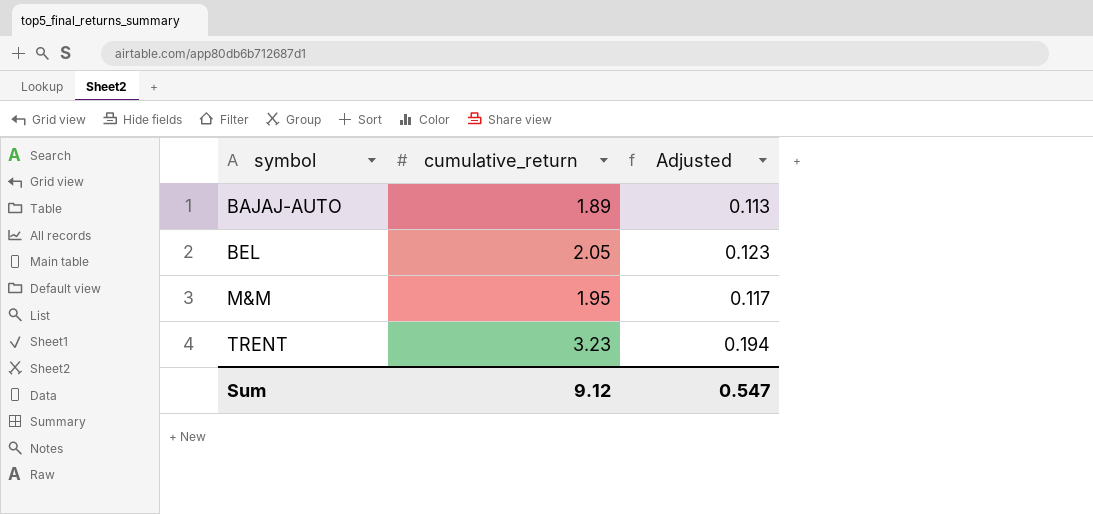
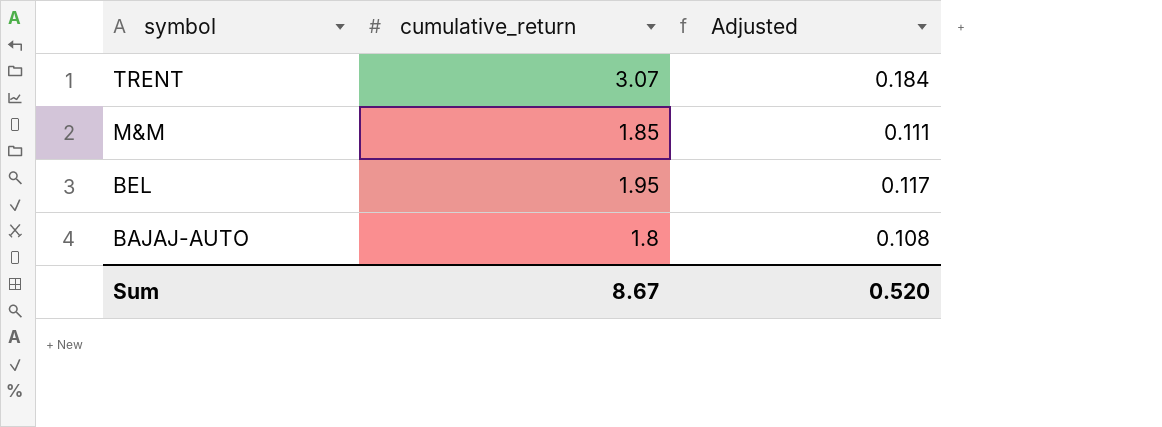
row order: symbol ascending -> symbol descending
TRENT | cumulative_return: 3.23 -> 3.07
TRENT | Adjusted: 0.194 -> 0.184
M&M | cumulative_return: 1.95 -> 1.85
M&M | Adjusted: 0.117 -> 0.111
BEL | cumulative_return: 2.05 -> 1.95
BEL | Adjusted: 0.123 -> 0.117
BAJAJ-AUTO | cumulative_return: 1.89 -> 1.8
BAJAJ-AUTO | Adjusted: 0.113 -> 0.108
Sum | cumulative_return: 9.12 -> 8.67
Sum | Adjusted: 0.547 -> 0.520

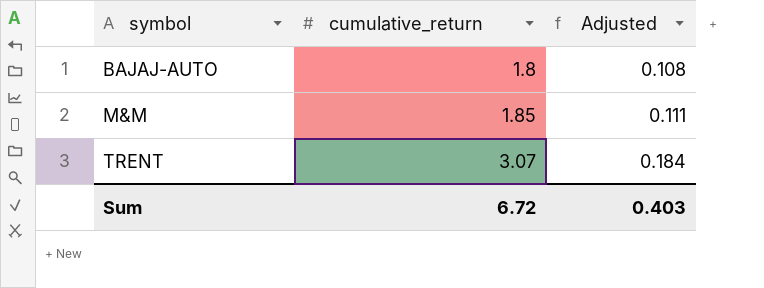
row order: symbol descending -> symbol ascending
row BEL: 1.95 | 0.117 -> none
Sum | cumulative_return: 8.67 -> 6.72
Sum | Adjusted: 0.520 -> 0.403

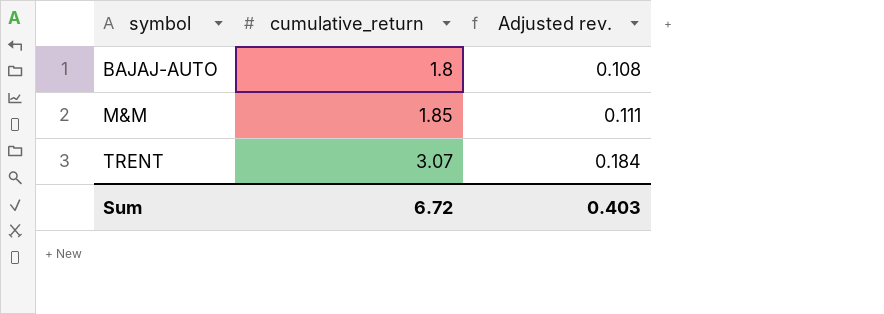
column name: Adjusted -> Adjusted rev.

